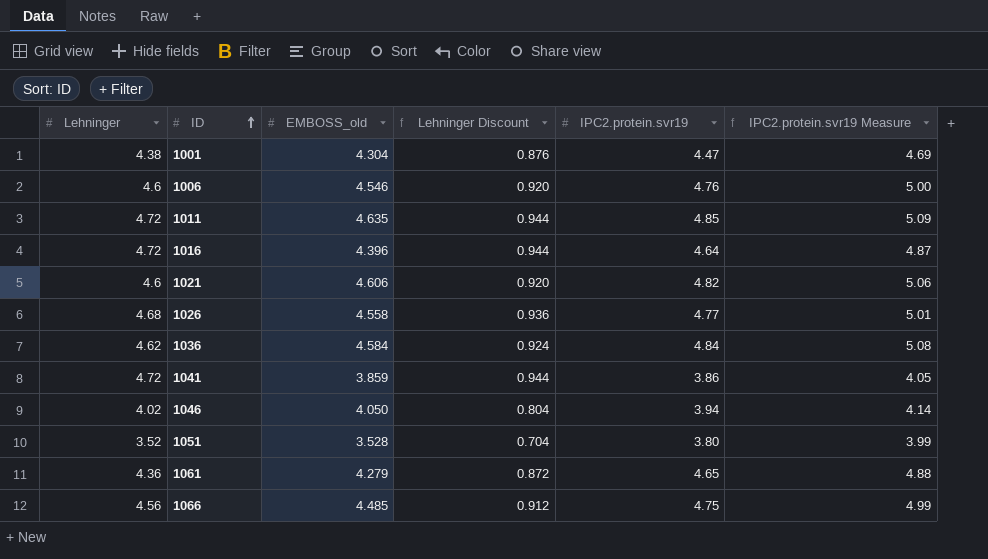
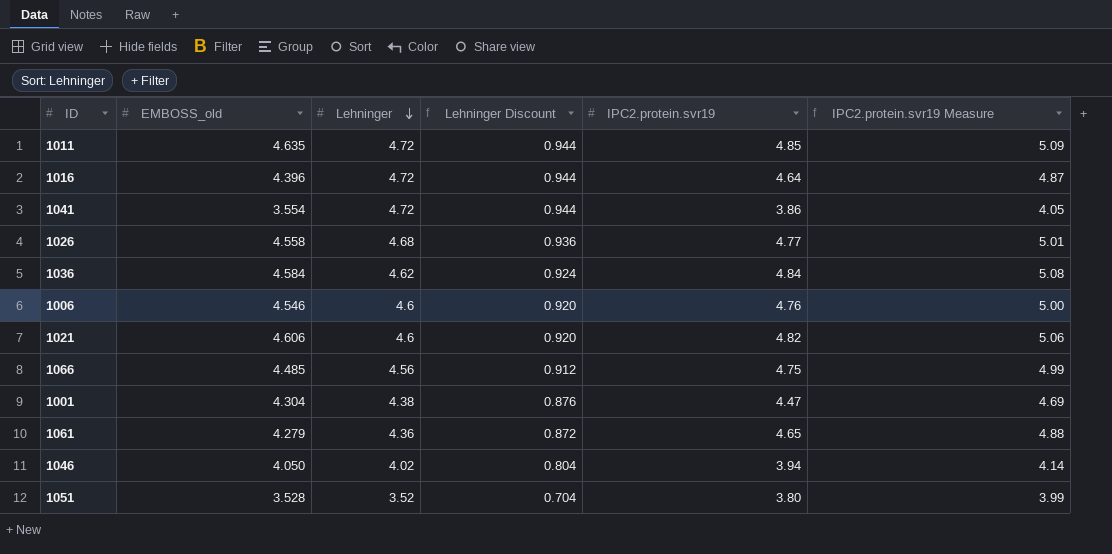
row order: ID ascending -> Lehninger descending
column Lehninger | position: 1 -> 3
1041 | EMBOSS_old: 3.859 -> 3.554

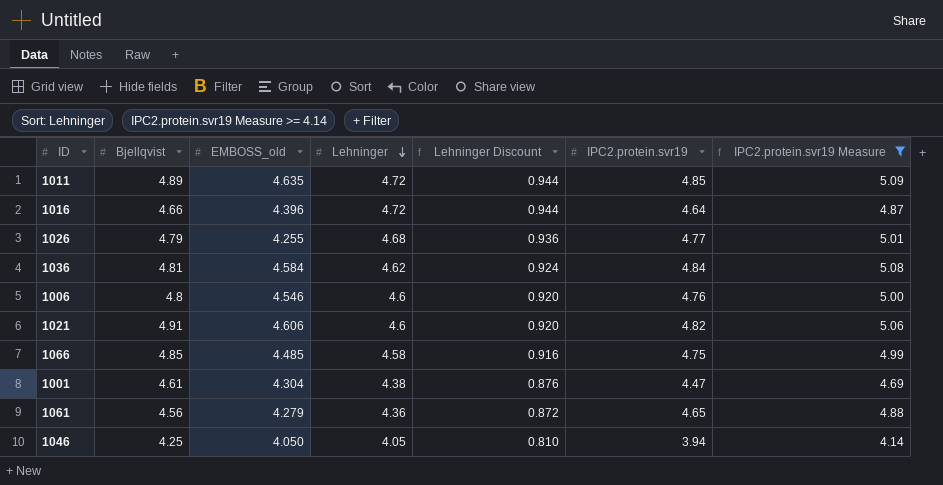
filter: none -> IPC2.protein.svr19 Measure >= 4.14
column Bjellqvist | position: none -> 2
1026 | EMBOSS_old: 4.558 -> 4.255
1066 | Lehninger: 4.56 -> 4.58
1066 | Lehninger Discount: 0.912 -> 0.916
1046 | Lehninger: 4.02 -> 4.05
1046 | Lehninger Discount: 0.804 -> 0.810

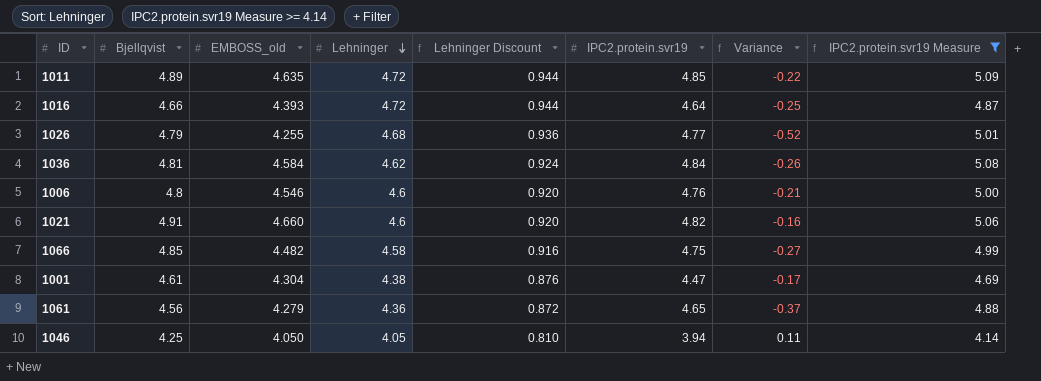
column Variance | formula: none -> [EMBOSS_old] - [IPC2.protein.svr19]
1016 | EMBOSS_old: 4.396 -> 4.393
1021 | EMBOSS_old: 4.606 -> 4.660
1066 | EMBOSS_old: 4.485 -> 4.482

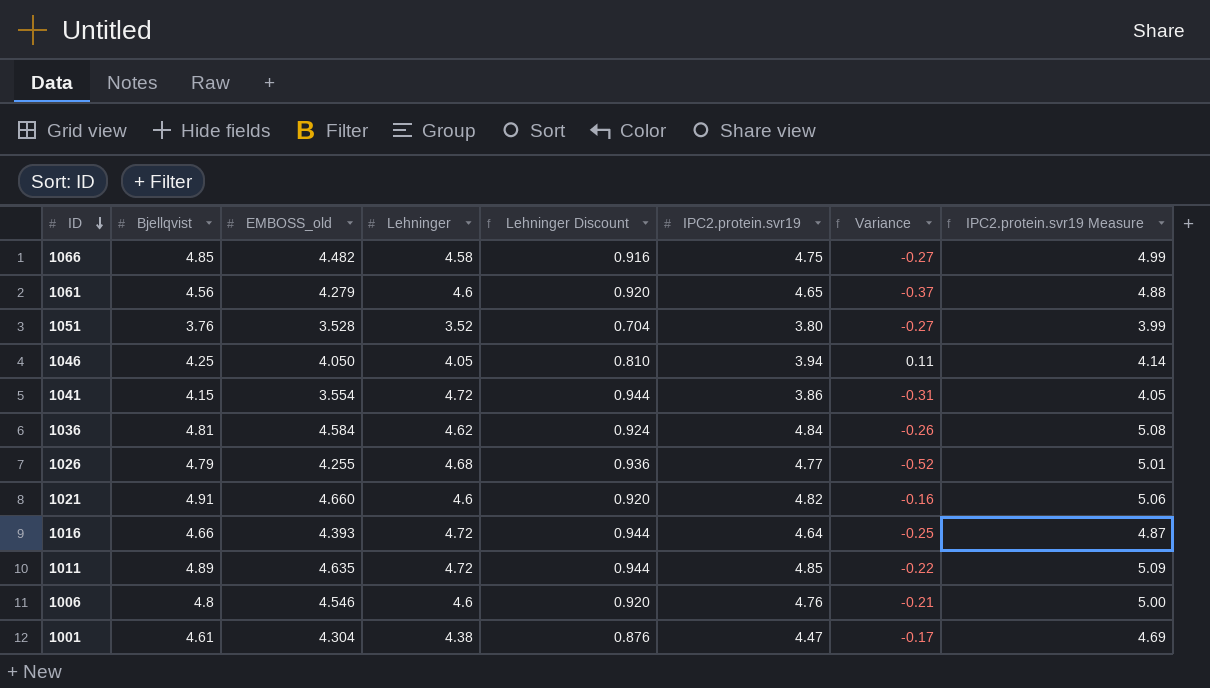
filter: IPC2.protein.svr19 Measure >= 4.14 -> none
row order: Lehninger descending -> ID descending
1061 | Lehninger: 4.36 -> 4.6
1061 | Lehninger Discount: 0.872 -> 0.920

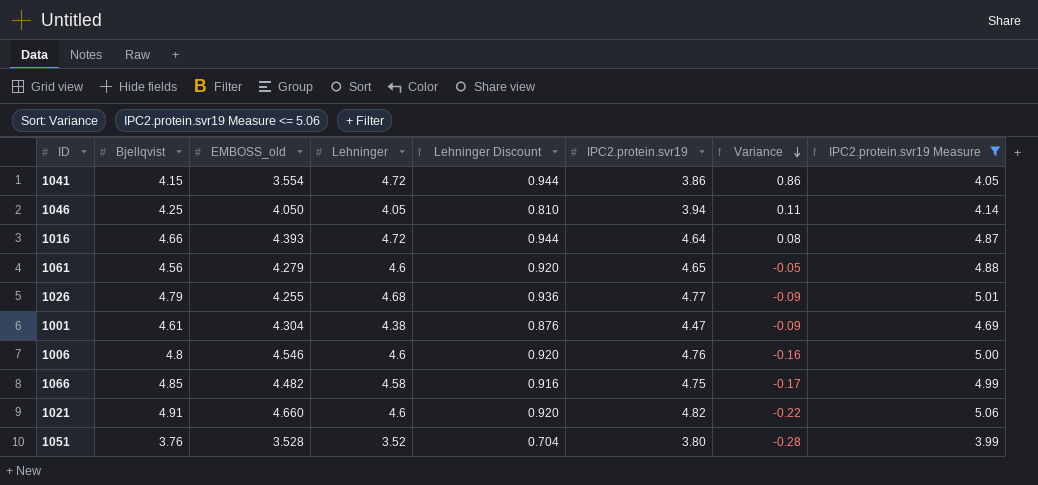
filter: none -> IPC2.protein.svr19 Measure <= 5.06
row order: ID descending -> Variance descending
column Variance | formula: [EMBOSS_old] - [IPC2.protein.svr19] -> [Lehninger] - [IPC2.protein.svr19]

